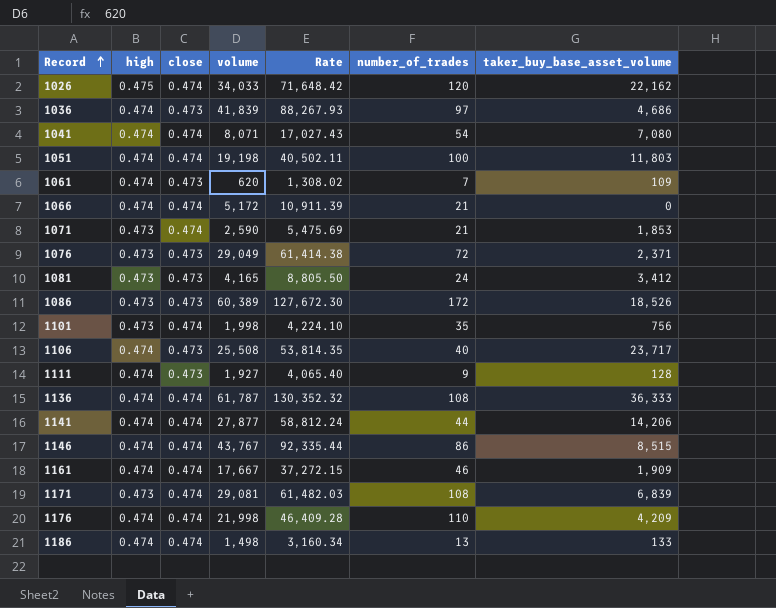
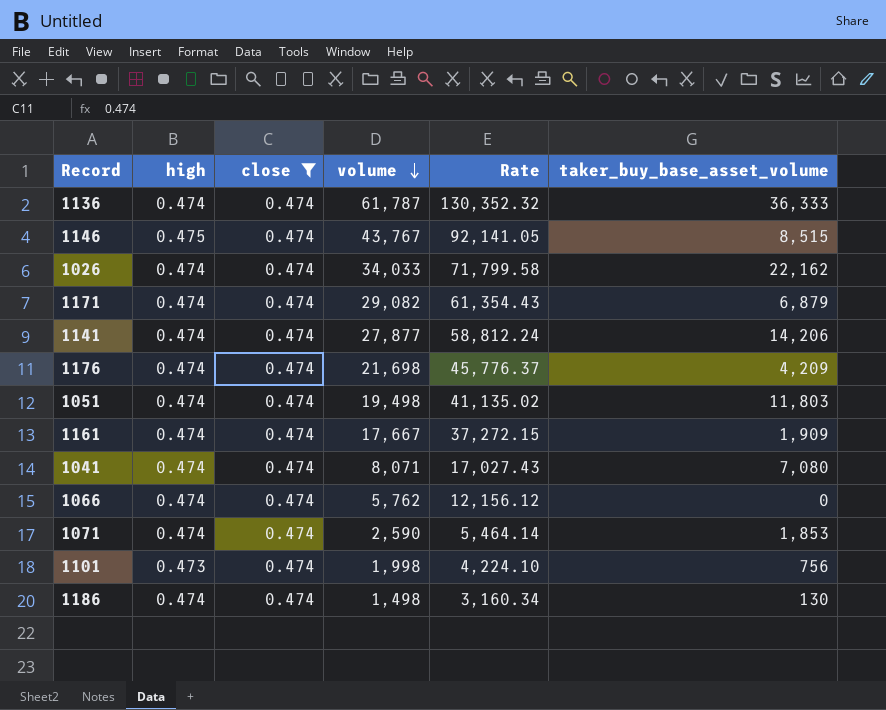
filter: none -> close = 0.474
row order: Record ascending -> volume descending
column number_of_trades | position: 6 -> none
1146 | high: 0.474 -> 0.475
1146 | Rate: 92,335.44 -> 92,141.05
1026 | high: 0.475 -> 0.474
1026 | Rate: 71,648.42 -> 71,799.58
1171 | high: 0.473 -> 0.474
1171 | volume: 29,081 -> 29,082
1171 | Rate: 61,482.03 -> 61,354.43
1171 | taker_buy_base_asset_volume: 6,839 -> 6,879
1176 | volume: 21,998 -> 21,698
1176 | Rate: 46,409.28 -> 45,776.37
1051 | volume: 19,198 -> 19,498
1051 | Rate: 40,502.11 -> 41,135.02
1066 | volume: 5,172 -> 5,762
1066 | Rate: 10,911.39 -> 12,156.12
1071 | high: 0.473 -> 0.474
1071 | Rate: 5,475.69 -> 5,464.14
1186 | taker_buy_base_asset_volume: 133 -> 130

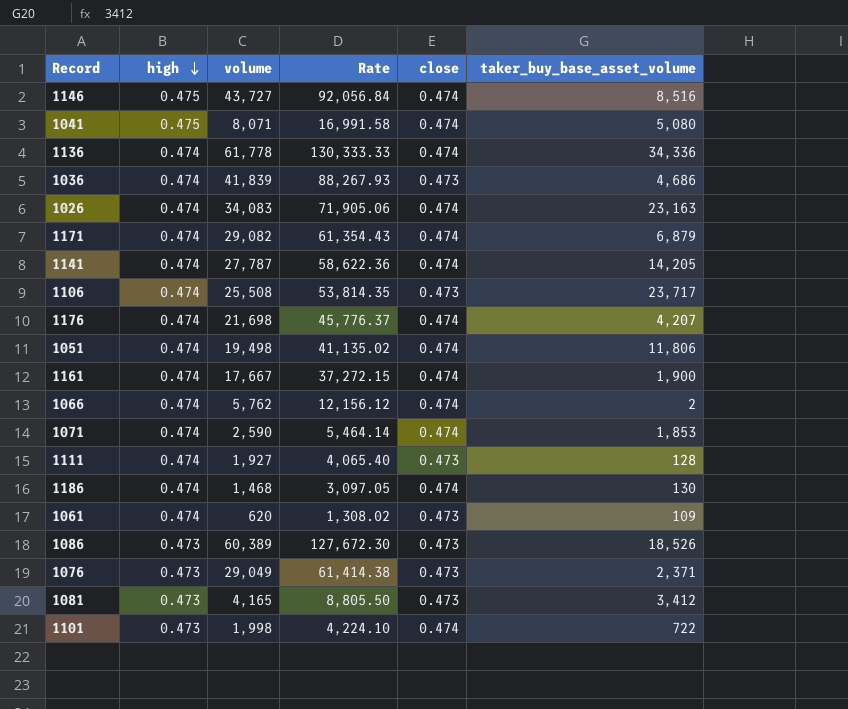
filter: close = 0.474 -> none
row order: volume descending -> high descending
column close | position: 3 -> 5
1146 | volume: 43,767 -> 43,727
1146 | Rate: 92,141.05 -> 92,056.84
1146 | taker_buy_base_asset_volume: 8,515 -> 8,516
1041 | high: 0.474 -> 0.475
1041 | Rate: 17,027.43 -> 16,991.58
1041 | taker_buy_base_asset_volume: 7,080 -> 5,080
1136 | volume: 61,787 -> 61,778
1136 | Rate: 130,352.32 -> 130,333.33
1136 | taker_buy_base_asset_volume: 36,333 -> 34,336
1026 | volume: 34,033 -> 34,083
1026 | Rate: 71,799.58 -> 71,905.06
1026 | taker_buy_base_asset_volume: 22,162 -> 23,163
1141 | volume: 27,877 -> 27,787
1141 | Rate: 58,812.24 -> 58,622.36
1141 | taker_buy_base_asset_volume: 14,206 -> 14,205
1176 | taker_buy_base_asset_volume: 4,209 -> 4,207
1051 | taker_buy_base_asset_volume: 11,803 -> 11,806
1161 | taker_buy_base_asset_volume: 1,909 -> 1,900
1066 | taker_buy_base_asset_volume: 0 -> 2
1186 | volume: 1,498 -> 1,468
1186 | Rate: 3,160.34 -> 3,097.05
1101 | taker_buy_base_asset_volume: 756 -> 722

